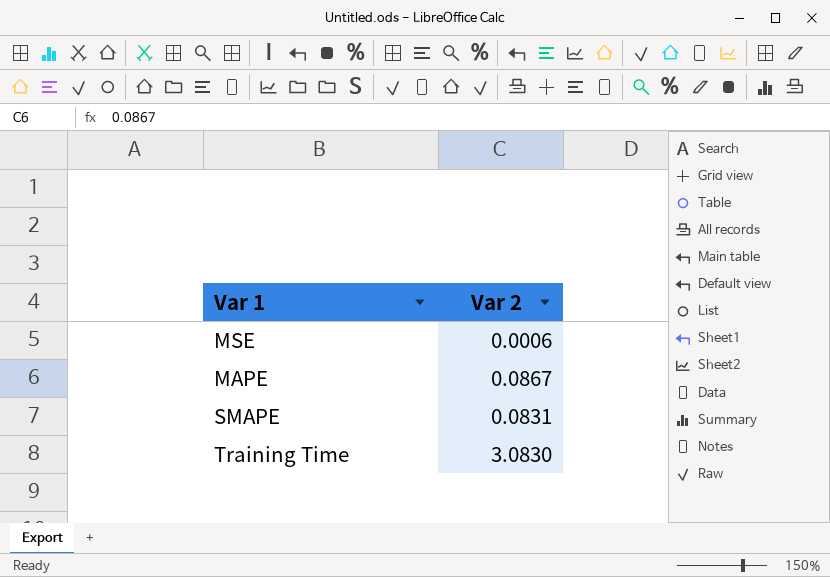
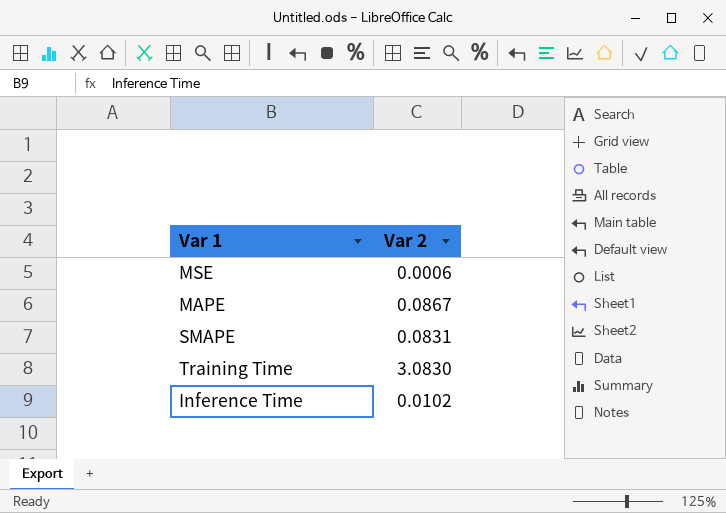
row Inference Time: none -> 0.0102

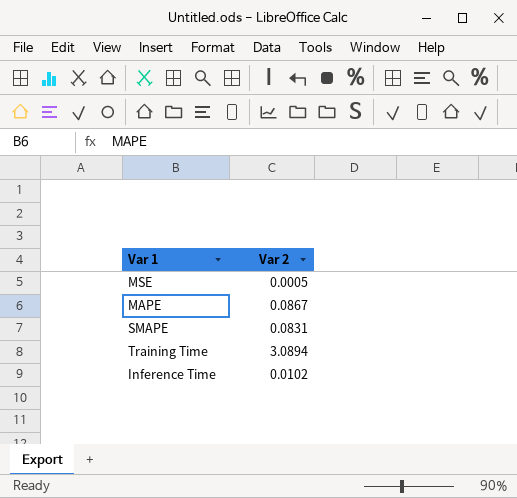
MSE | Var 2: 0.0006 -> 0.0005
Training Time | Var 2: 3.0830 -> 3.0894

